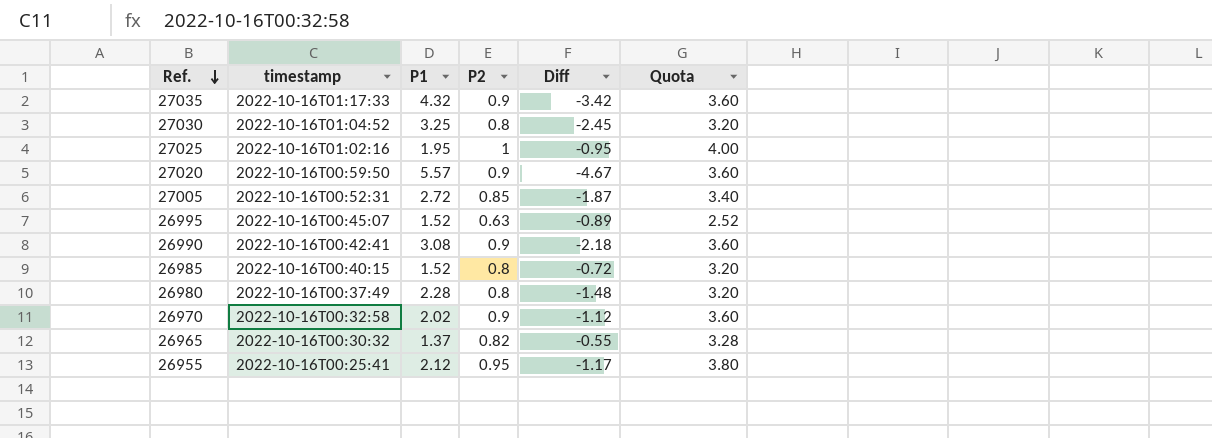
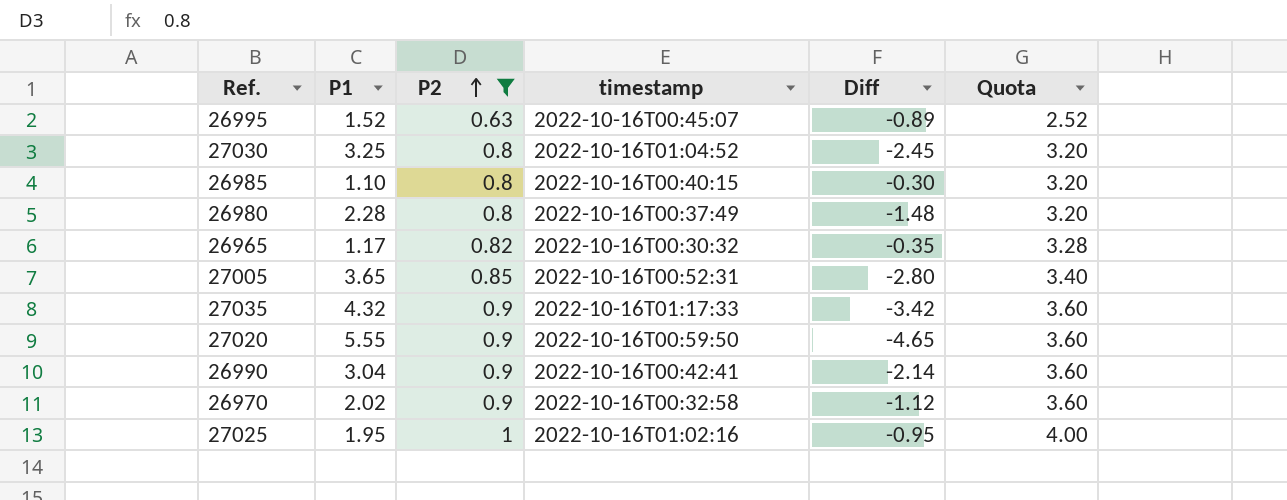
filter: none -> P2 != 0.95
row order: Ref. descending -> P2 ascending
column timestamp | position: 2 -> 4
26985 | P1: 1.52 -> 1.10
26985 | Diff: -0.72 -> -0.30
26965 | P1: 1.37 -> 1.17
26965 | Diff: -0.55 -> -0.35
27005 | P1: 2.72 -> 3.65
27005 | Diff: -1.87 -> -2.80
27020 | P1: 5.57 -> 5.55
27020 | Diff: -4.67 -> -4.65
26990 | P1: 3.08 -> 3.04
26990 | Diff: -2.18 -> -2.14

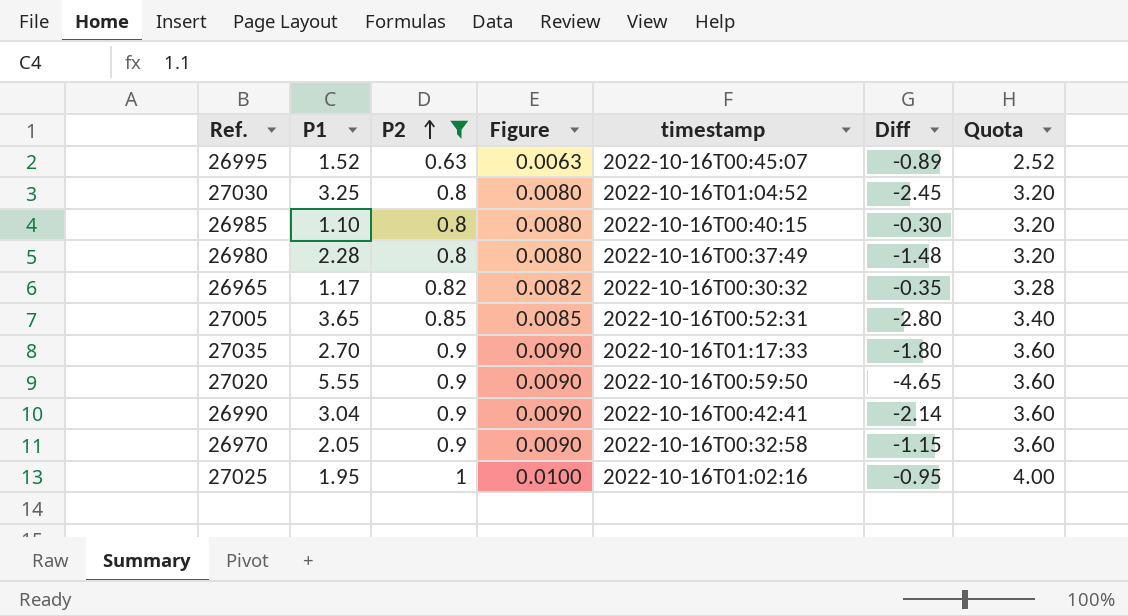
column Figure | formula: none -> [P2] * 0.01
27035 | P1: 4.32 -> 2.70
27035 | Diff: -3.42 -> -1.80
26970 | P1: 2.02 -> 2.05
26970 | Diff: -1.12 -> -1.15

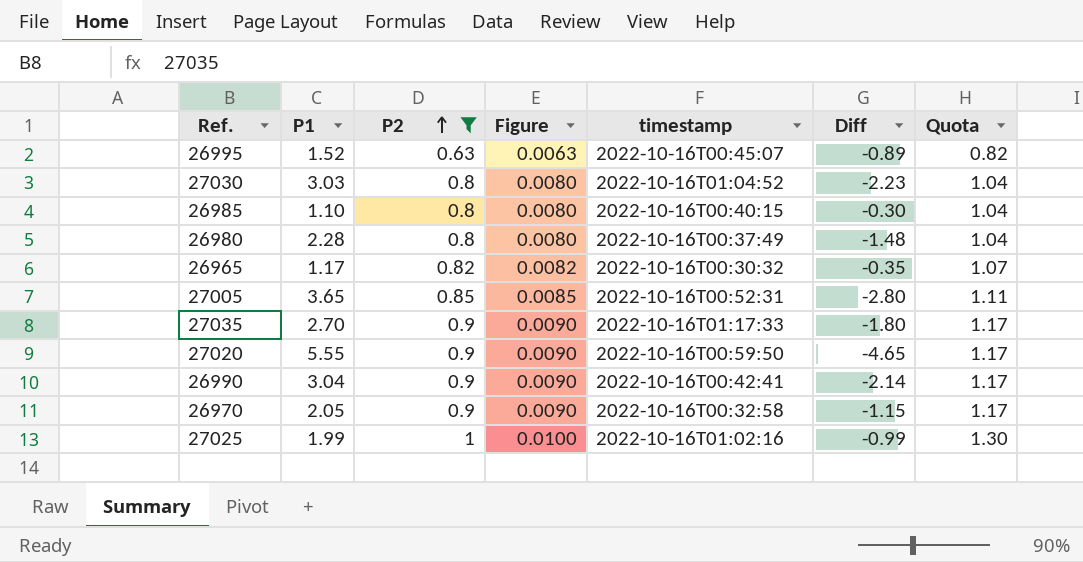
column Quota | formula: [P2] * 4 -> [P2] * 1.3
27030 | P1: 3.25 -> 3.03
27030 | Diff: -2.45 -> -2.23
27025 | P1: 1.95 -> 1.99
27025 | Diff: -0.95 -> -0.99

